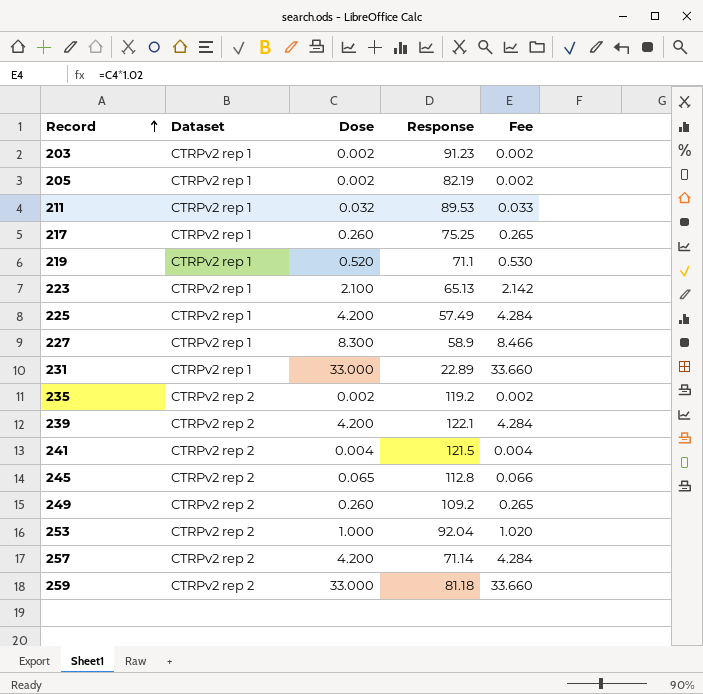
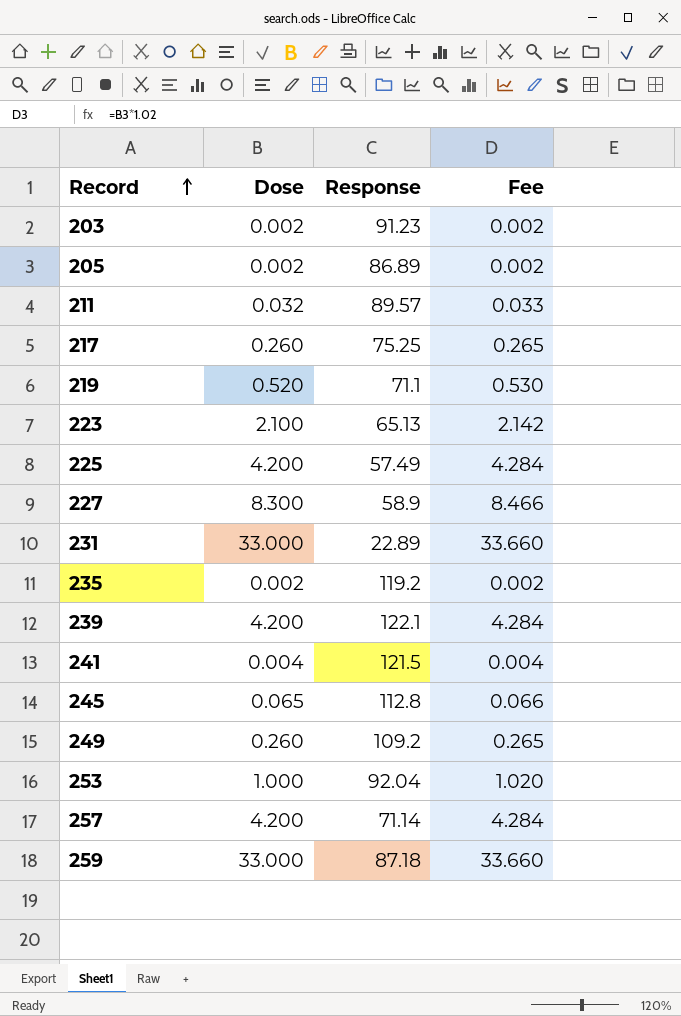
column Dataset | position: 2 -> none
205 | Response: 82.19 -> 86.89
211 | Response: 89.53 -> 89.57
259 | Response: 81.18 -> 87.18

